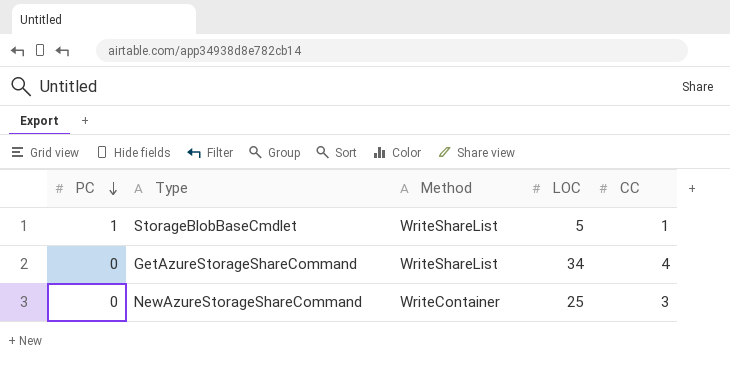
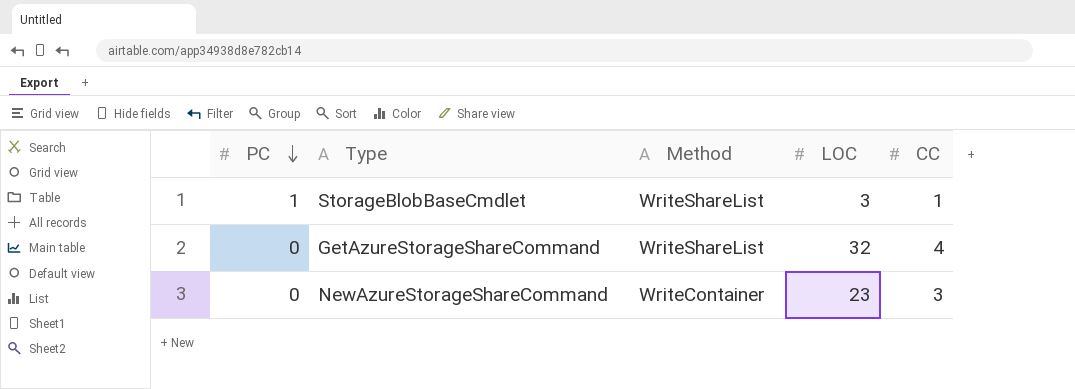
StorageBlobBaseCmdlet | LOC: 5 -> 3
GetAzureStorageShareCommand | LOC: 34 -> 32
NewAzureStorageShareCommand | LOC: 25 -> 23

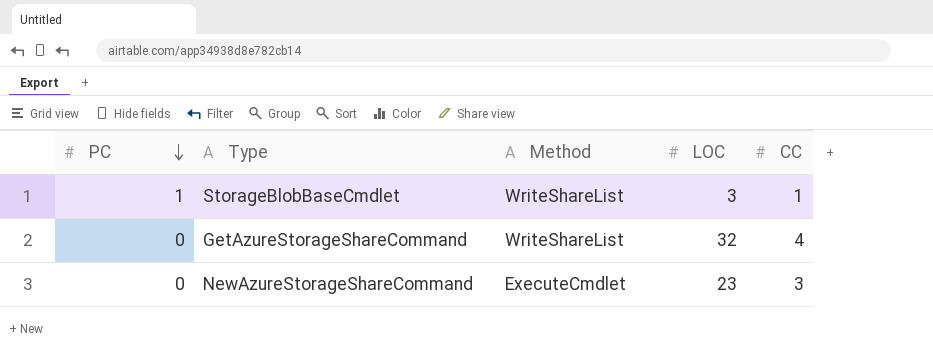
NewAzureStorageShareCommand | Method: WriteContainer -> ExecuteCmdlet

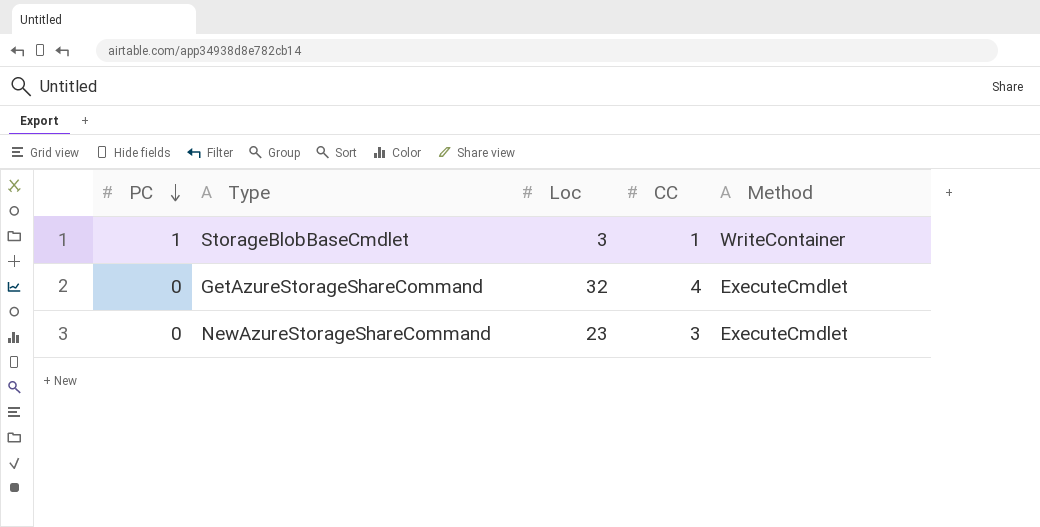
column name: LOC -> Loc
column Method | position: 3 -> 5
StorageBlobBaseCmdlet | Method: WriteShareList -> WriteContainer
GetAzureStorageShareCommand | Method: WriteShareList -> ExecuteCmdlet

